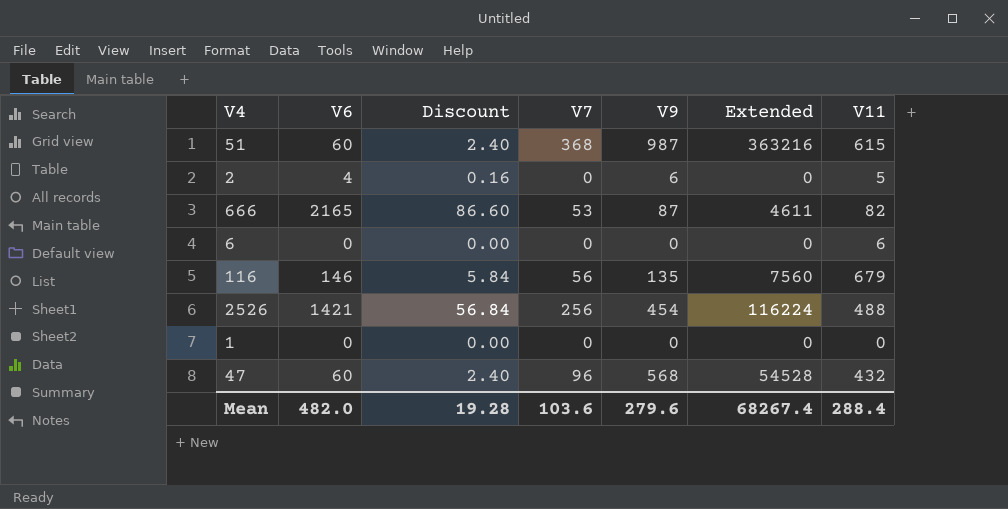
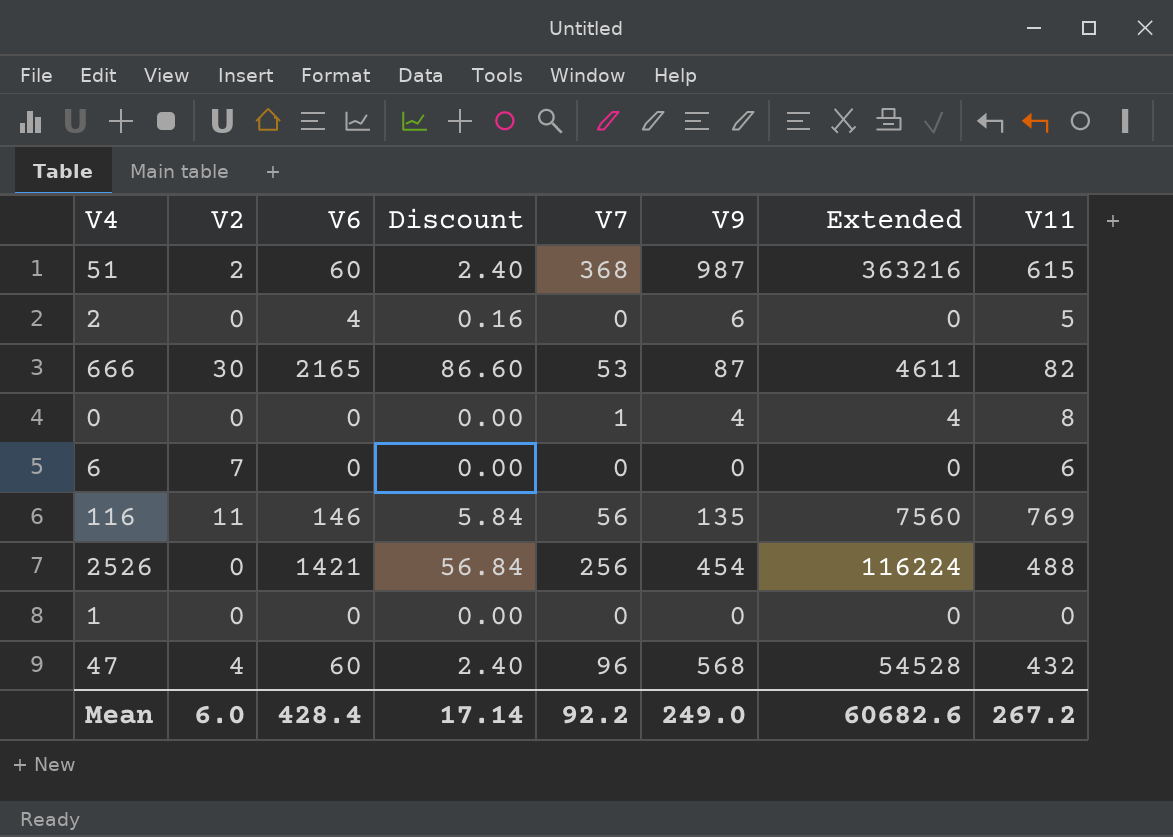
column V2 | position: none -> 2
row 0: none -> 0 | 0 | 0.00 | 1 | 4 | 4 | 8
116 | V11: 679 -> 769
Mean | V6: 482.0 -> 428.4
Mean | Discount: 19.28 -> 17.14
Mean | V7: 103.6 -> 92.2
Mean | V9: 279.6 -> 249.0
Mean | Extended: 68267.4 -> 60682.6
Mean | V11: 288.4 -> 267.2

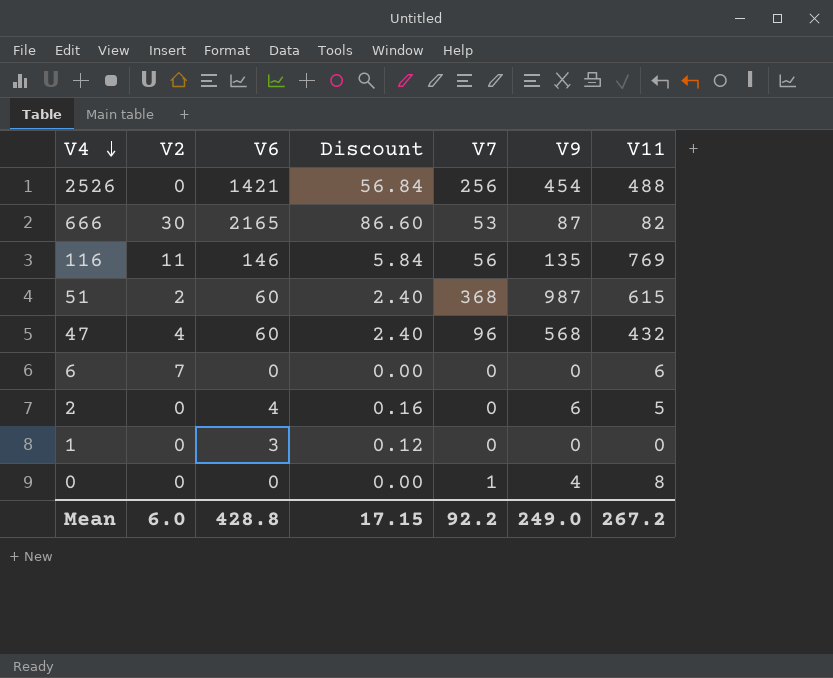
row order: none -> V4 descending
column Extended | formula: [V7] * [V9] -> none
1 | V6: 0 -> 3
1 | Discount: 0.00 -> 0.12
Mean | V6: 428.4 -> 428.8
Mean | Discount: 17.14 -> 17.15

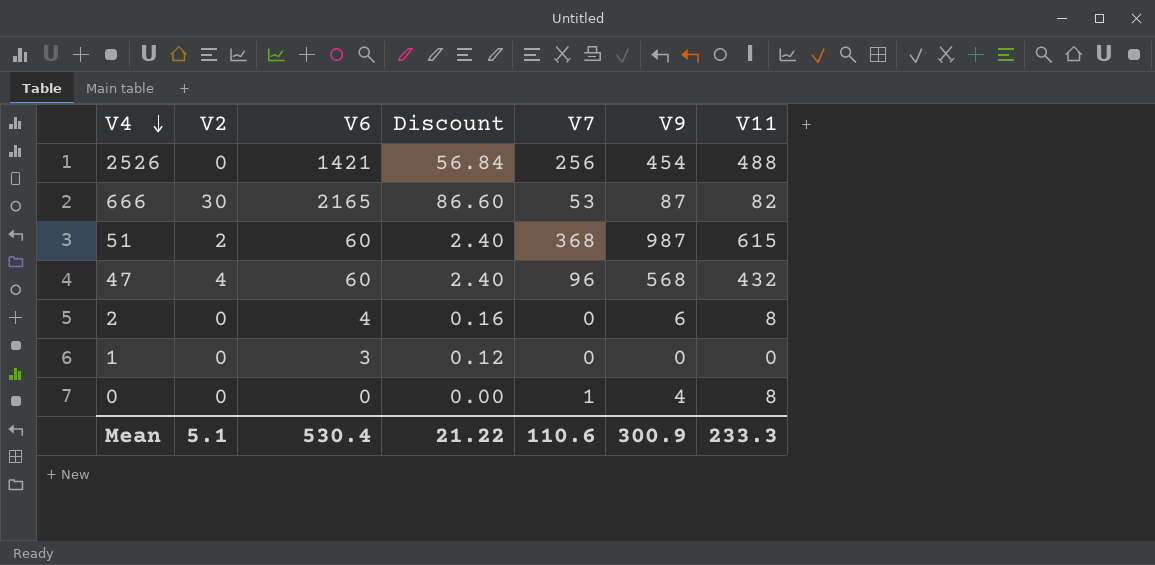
row 116: 11 | 146 | 5.84 | 56 | 135 | 769 -> none
row 6: 7 | 0 | 0.00 | 0 | 0 | 6 -> none
2 | V11: 5 -> 8
Mean | V2: 6.0 -> 5.1
Mean | V6: 428.8 -> 530.4
Mean | Discount: 17.15 -> 21.22
Mean | V7: 92.2 -> 110.6
Mean | V9: 249.0 -> 300.9
Mean | V11: 267.2 -> 233.3

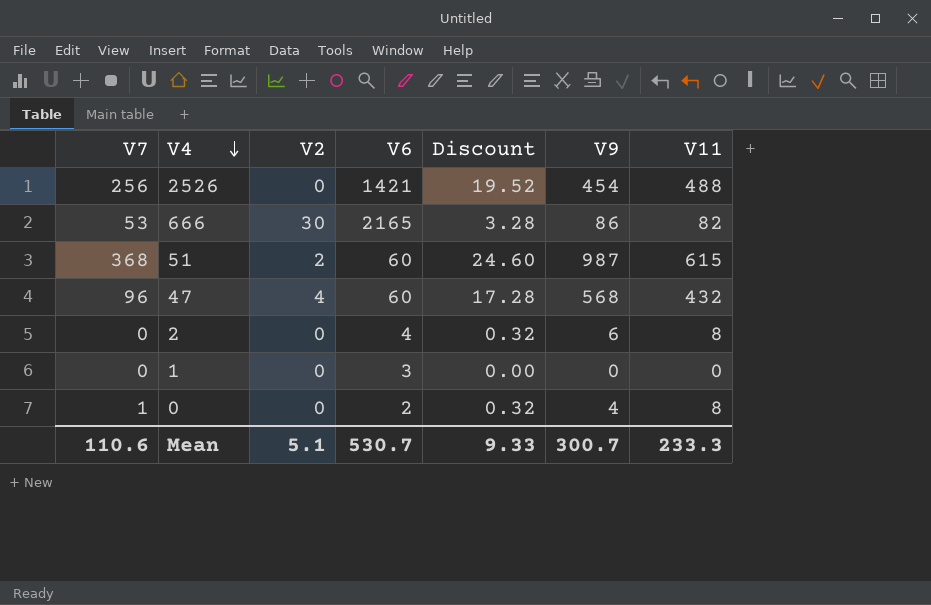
column V7 | position: 5 -> 1
column Discount | formula: [V6] * 0.04 -> [V11] * 0.04
666 | V9: 87 -> 86
0 | V6: 0 -> 2
Mean | V6: 530.4 -> 530.7
Mean | Discount: 21.22 -> 9.33
Mean | V9: 300.9 -> 300.7

